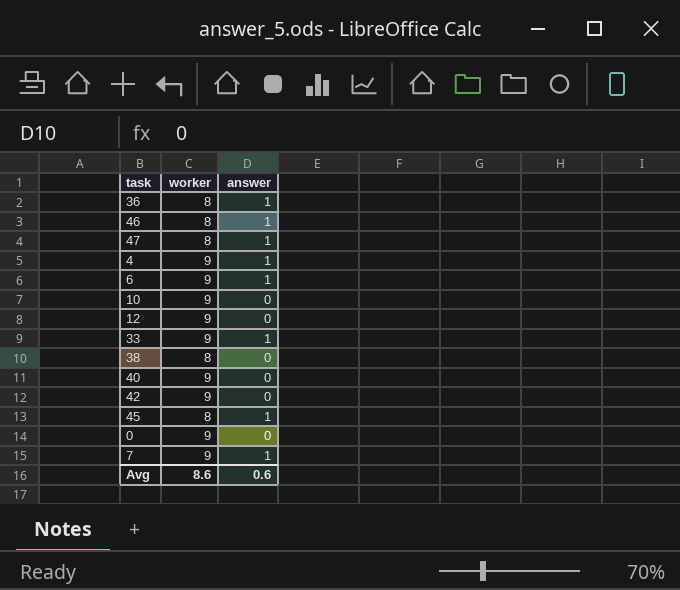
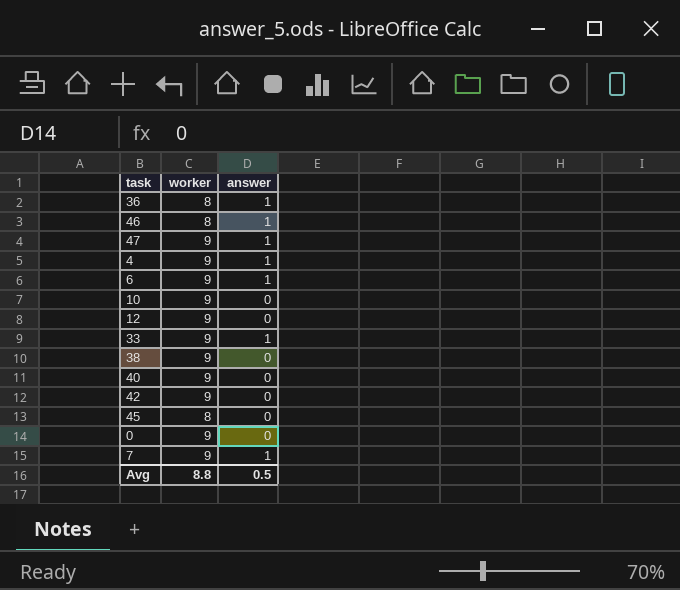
47 | worker: 8 -> 9
38 | worker: 8 -> 9
45 | answer: 1 -> 0
Avg | worker: 8.6 -> 8.8
Avg | answer: 0.6 -> 0.5

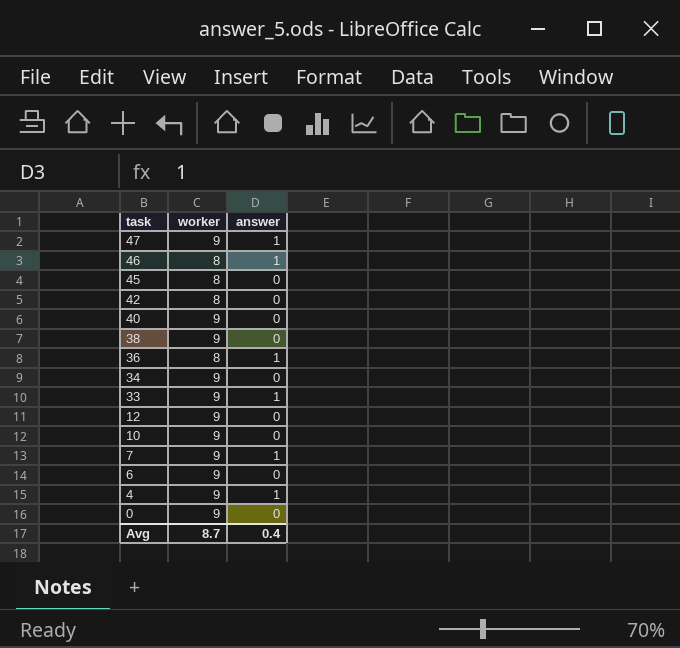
row order: none -> task descending
42 | worker: 9 -> 8
row 34: none -> 9 | 0
6 | answer: 1 -> 0
Avg | worker: 8.8 -> 8.7
Avg | answer: 0.5 -> 0.4

